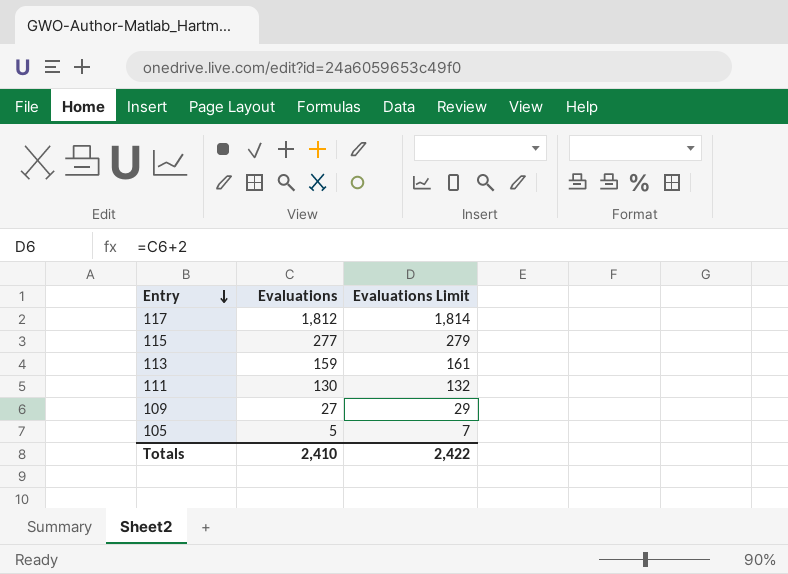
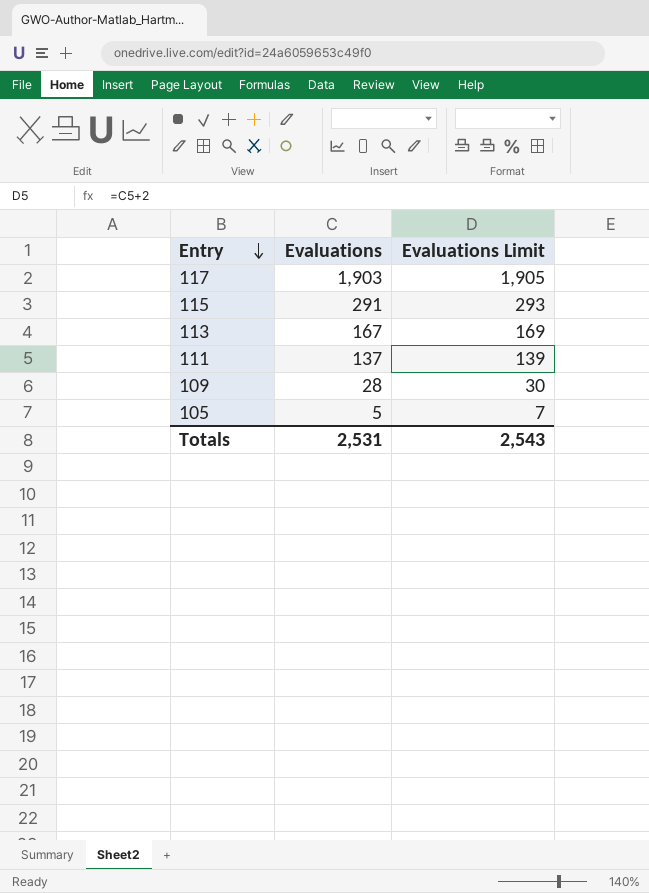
117 | Evaluations: 1,812 -> 1,903
117 | Evaluations Limit: 1,814 -> 1,905
115 | Evaluations: 277 -> 291
115 | Evaluations Limit: 279 -> 293
113 | Evaluations: 159 -> 167
113 | Evaluations Limit: 161 -> 169
111 | Evaluations: 130 -> 137
111 | Evaluations Limit: 132 -> 139
109 | Evaluations: 27 -> 28
109 | Evaluations Limit: 29 -> 30
Totals | Evaluations: 2,410 -> 2,531
Totals | Evaluations Limit: 2,422 -> 2,543

